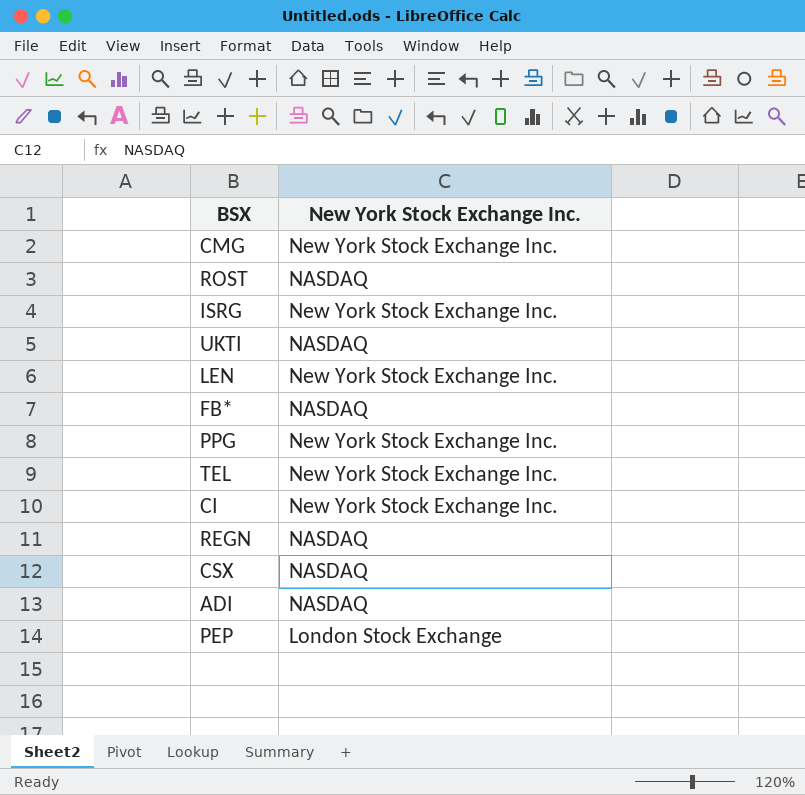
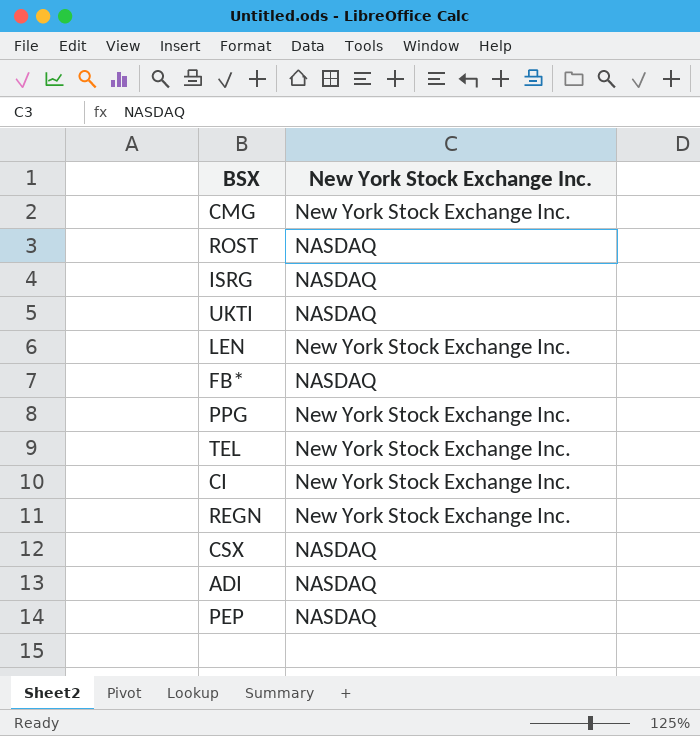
ISRG | New York Stock Exchange Inc.: New York Stock Exchange Inc. -> NASDAQ
REGN | New York Stock Exchange Inc.: NASDAQ -> New York Stock Exchange Inc.
PEP | New York Stock Exchange Inc.: London Stock Exchange -> NASDAQ

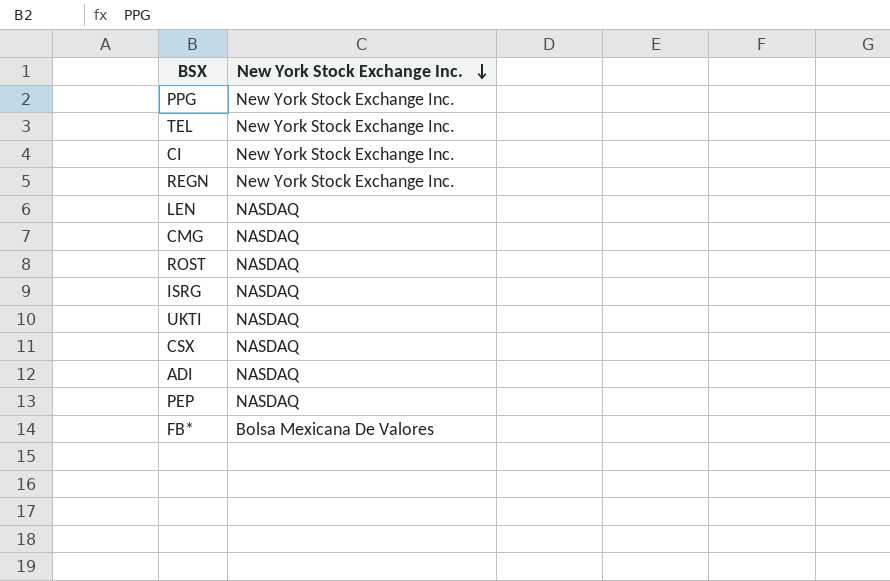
row order: none -> New York Stock Exchange Inc. descending
LEN | New York Stock Exchange Inc.: New York Stock Exchange Inc. -> NASDAQ
CMG | New York Stock Exchange Inc.: New York Stock Exchange Inc. -> NASDAQ
FB* | New York Stock Exchange Inc.: NASDAQ -> Bolsa Mexicana De Valores

